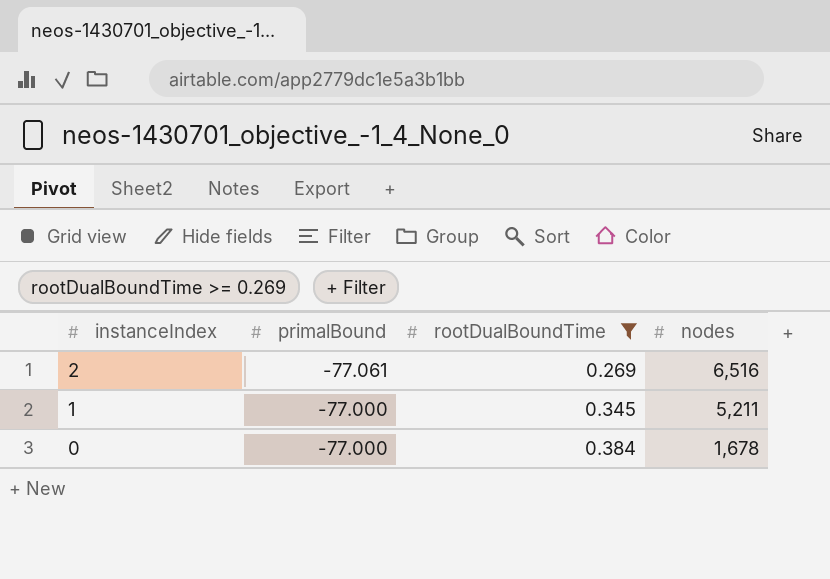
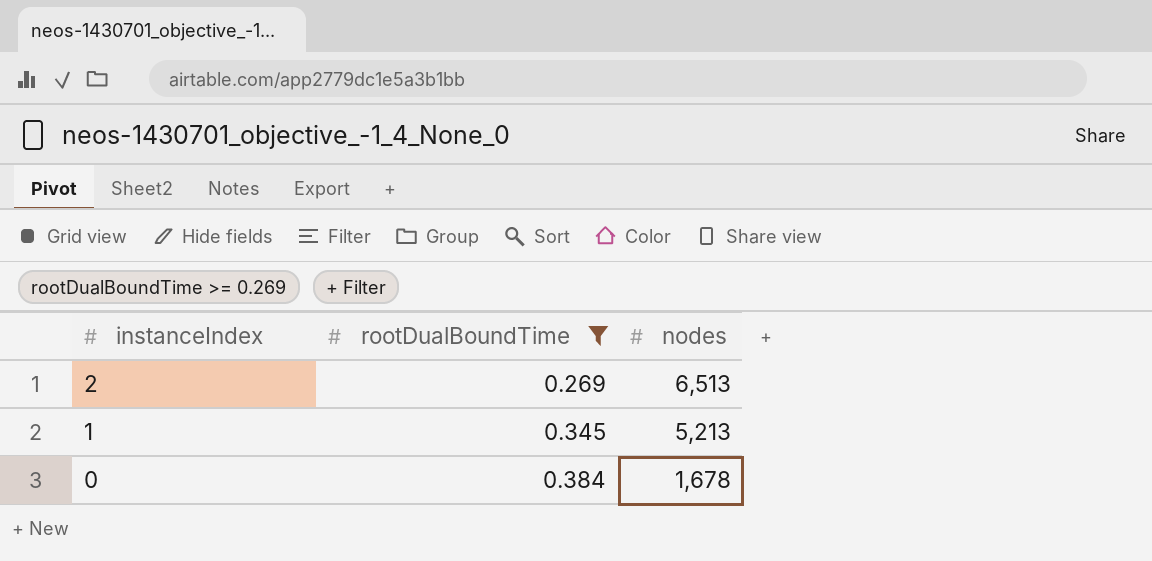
column primalBound | position: 2 -> none
2 | nodes: 6,516 -> 6,513
1 | nodes: 5,211 -> 5,213

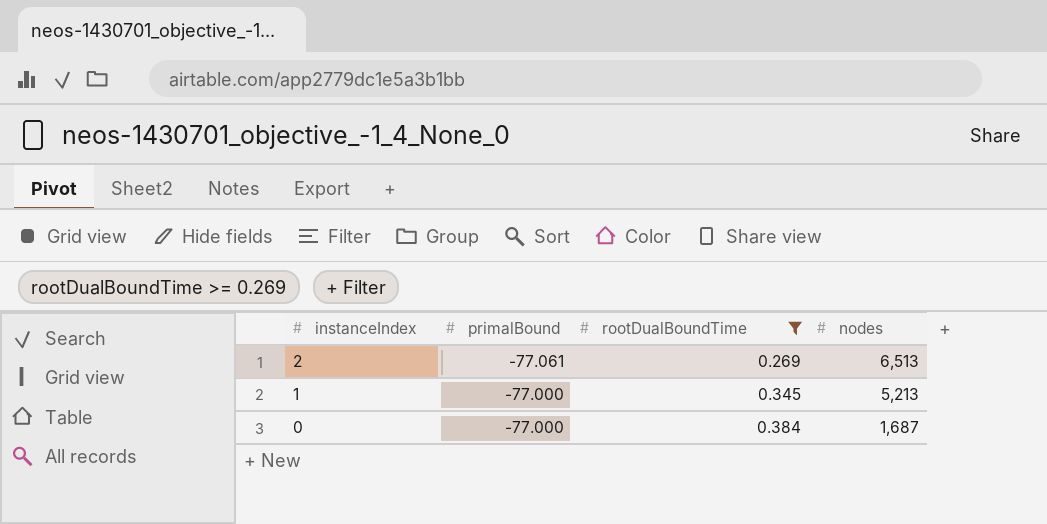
column primalBound | position: none -> 2
0 | nodes: 1,678 -> 1,687

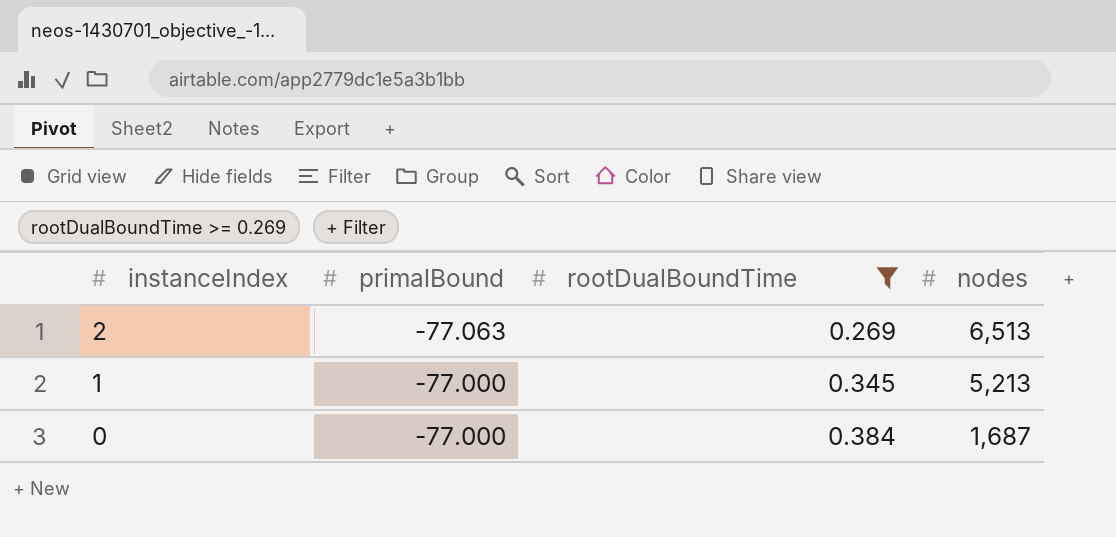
2 | primalBound: -77.061 -> -77.063

